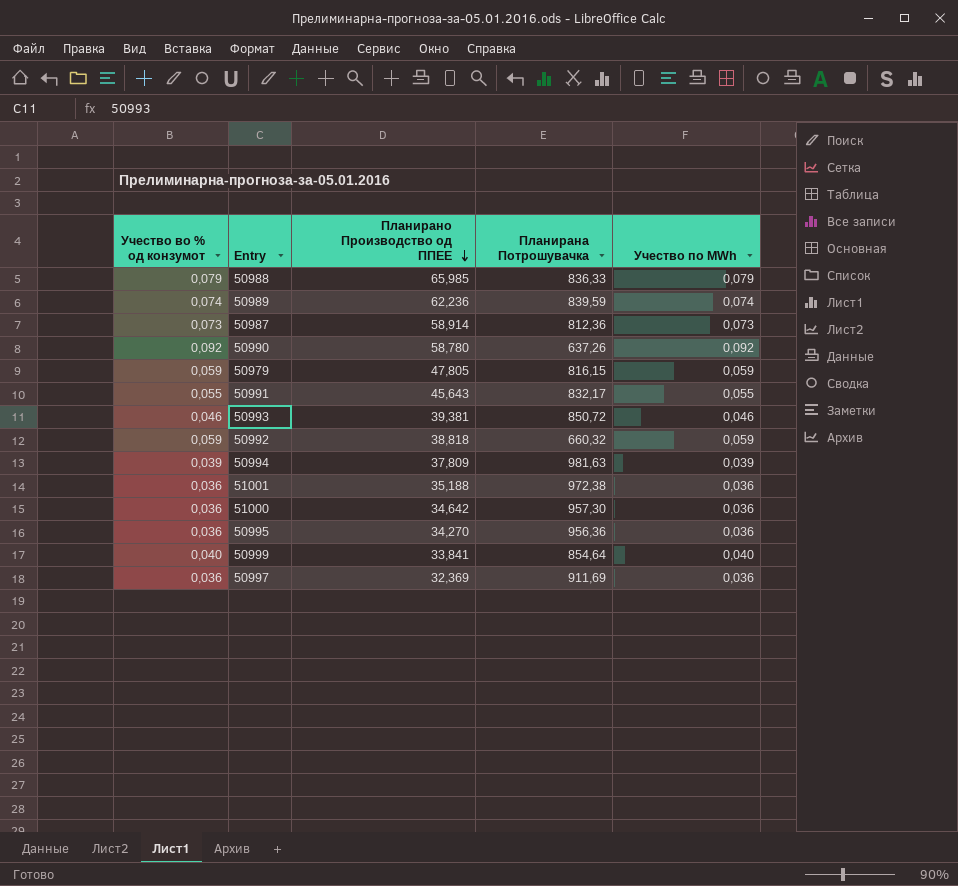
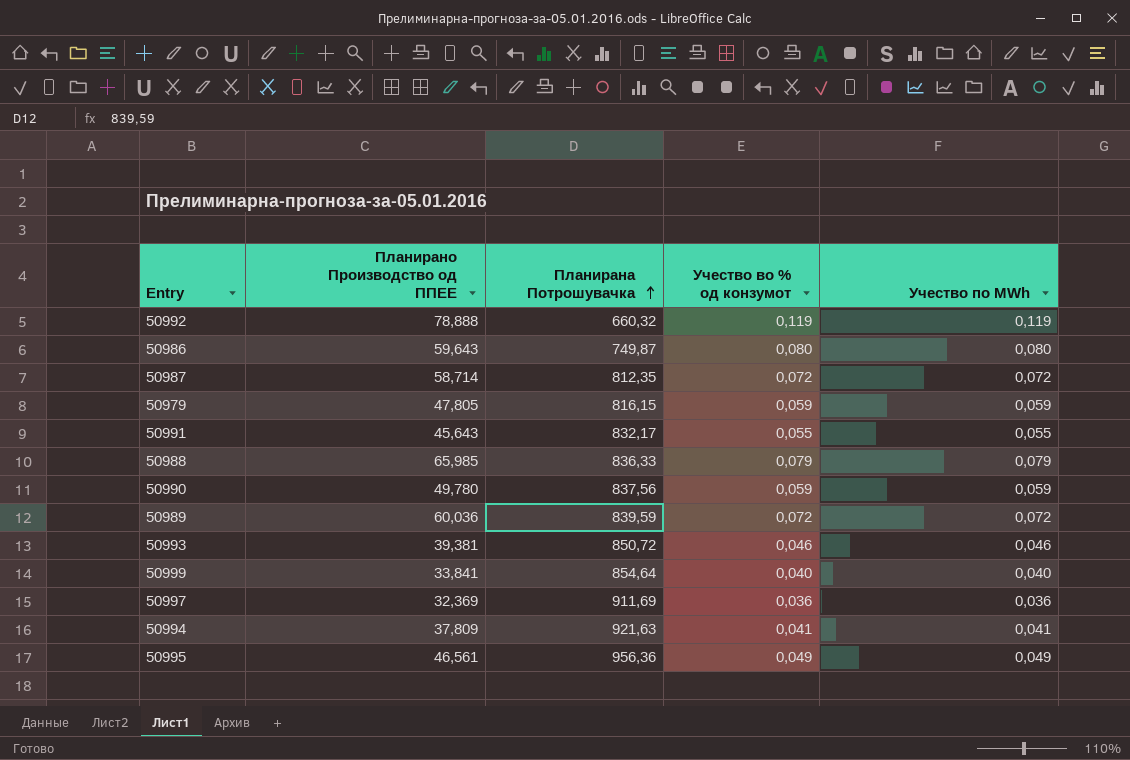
row order: Планирано Производство од ППЕЕ descending -> Планирана Потрошувачка ascending
column Учество во % од конзумот | position: 1 -> 4
row 51001: 0,036 | 35,188 | 972,38 | 0,036 -> none
row 51000: 0,036 | 34,642 | 957,30 | 0,036 -> none
50992 | Планирано Производство од ППЕЕ: 38,818 -> 78,888
50992 | Учество во % од конзумот: 0,059 -> 0,119
50992 | Учество по MWh: 0,059 -> 0,119
row 50986: none -> 59,643 | 749,87 | 0,080 | 0,080
50987 | Планирано Производство од ППЕЕ: 58,914 -> 58,714
50987 | Планирана Потрошувачка: 812,36 -> 812,35
50987 | Учество во % од конзумот: 0,073 -> 0,072
50987 | Учество по MWh: 0,073 -> 0,072
50990 | Планирано Производство од ППЕЕ: 58,780 -> 49,780
50990 | Планирана Потрошувачка: 637,26 -> 837,56
50990 | Учество во % од конзумот: 0,092 -> 0,059
50990 | Учество по MWh: 0,092 -> 0,059
50989 | Планирано Производство од ППЕЕ: 62,236 -> 60,036
50989 | Учество во % од конзумот: 0,074 -> 0,072
50989 | Учество по MWh: 0,074 -> 0,072
50994 | Планирана Потрошувачка: 981,63 -> 921,63
50994 | Учество во % од конзумот: 0,039 -> 0,041
50994 | Учество по MWh: 0,039 -> 0,041
50995 | Планирано Производство од ППЕЕ: 34,270 -> 46,561
50995 | Учество во % од конзумот: 0,036 -> 0,049
50995 | Учество по MWh: 0,036 -> 0,049

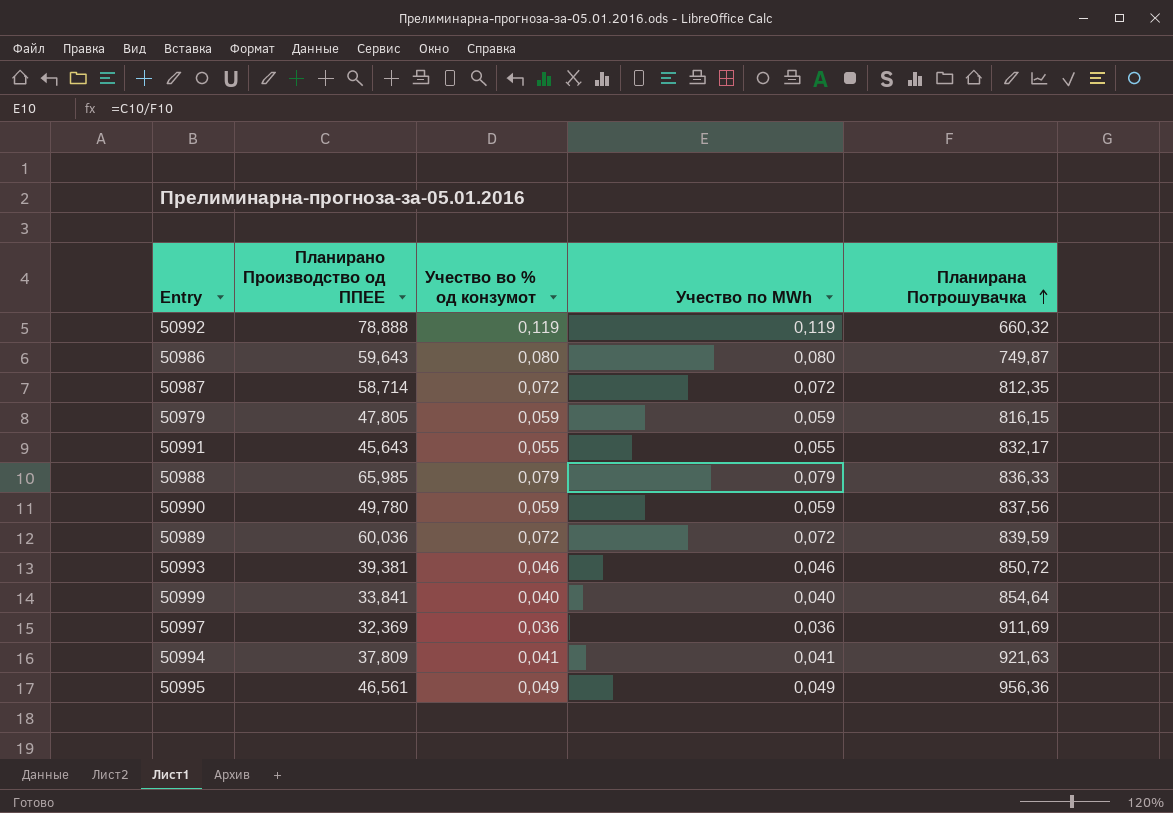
column Планирана Потрошувачка | position: 3 -> 5

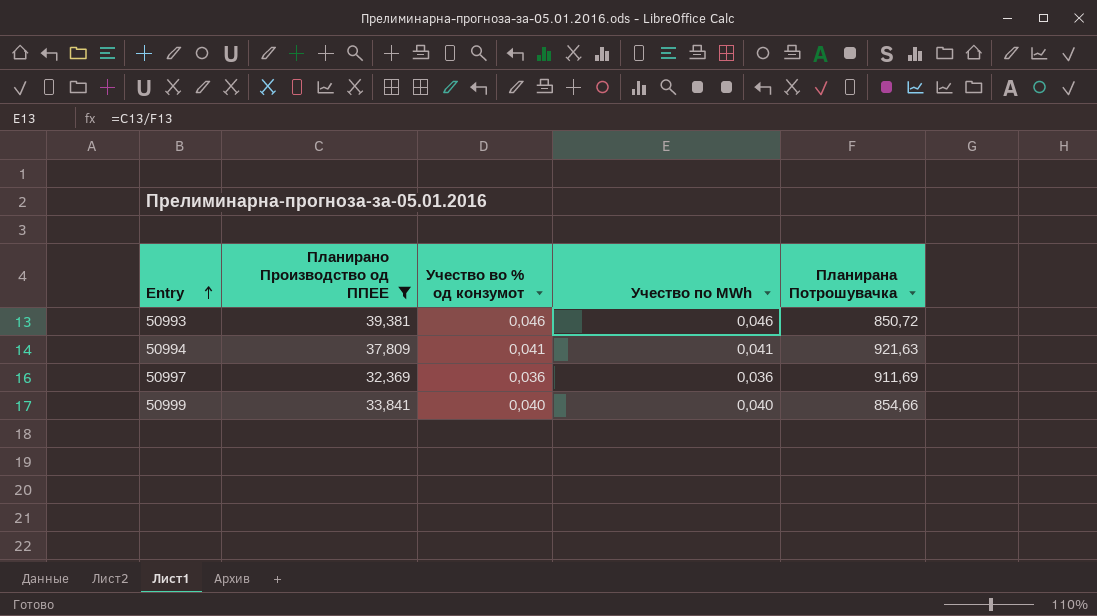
filter: none -> Планирано Производство од ППЕЕ <= 39,381
row order: Планирана Потрошувачка ascending -> Entry ascending
50999 | Планирана Потрошувачка: 854,64 -> 854,66

